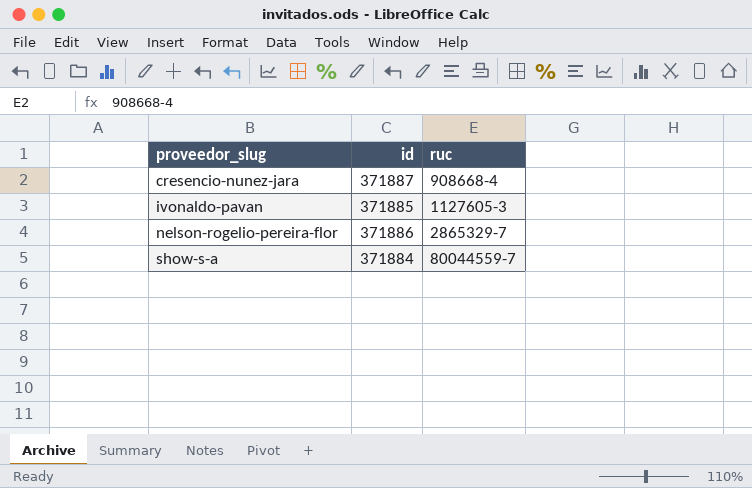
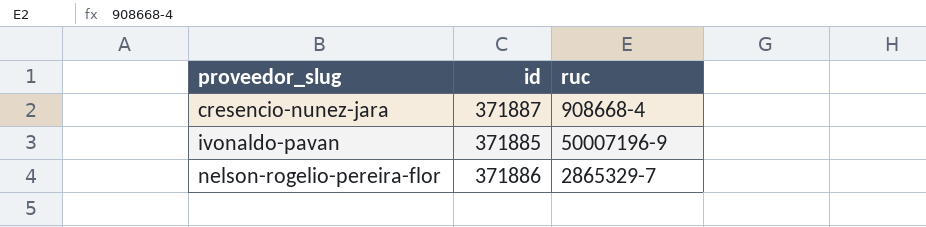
row show-s-a: 371884 | 80044559-7 -> none
ivonaldo-pavan | ruc: 1127605-3 -> 50007196-9

